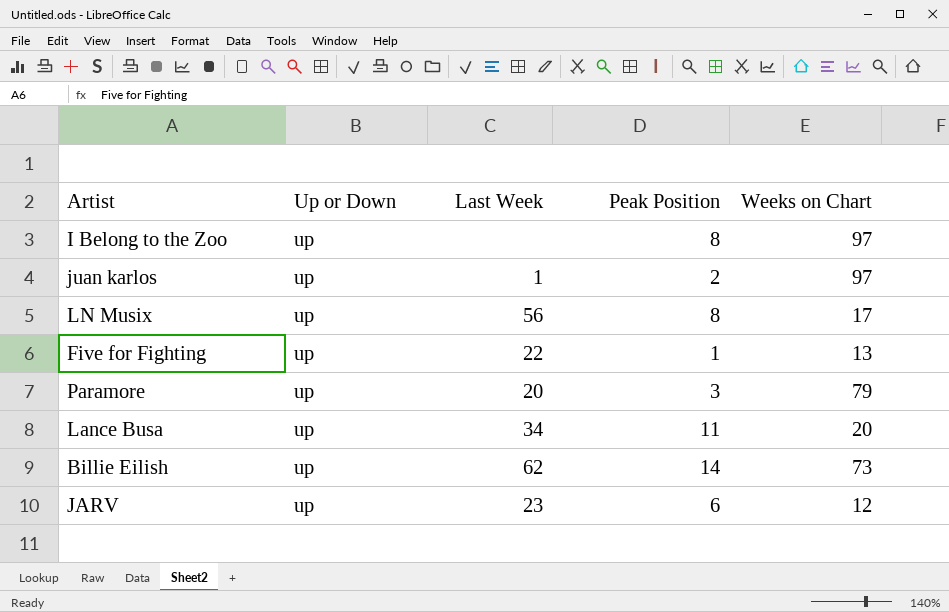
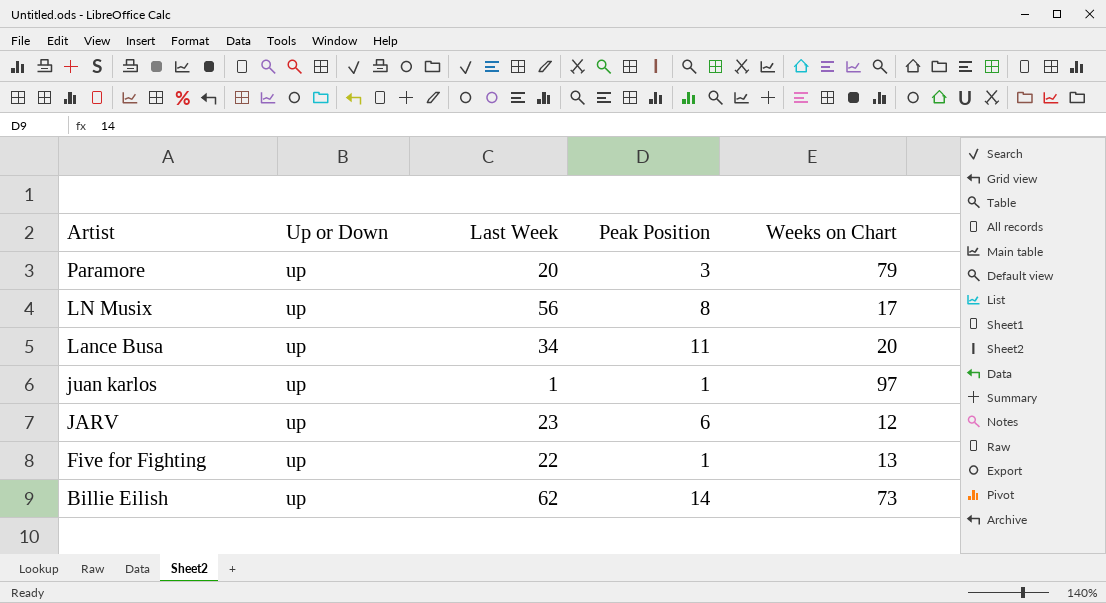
row order: none -> Artist descending
row I Belong to the Zoo: up | none | 8 | 97 -> none
juan karlos | Peak Position: 2 -> 1

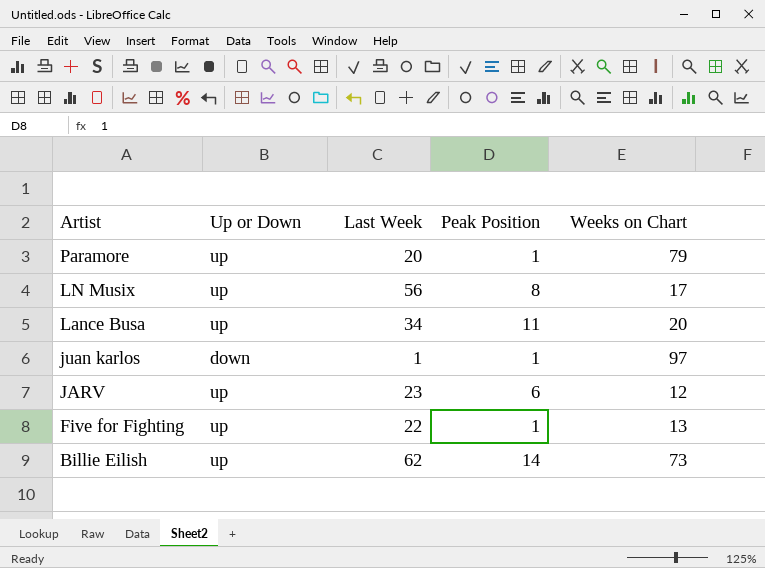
Paramore | Peak Position: 3 -> 1
juan karlos | Up or Down: up -> down

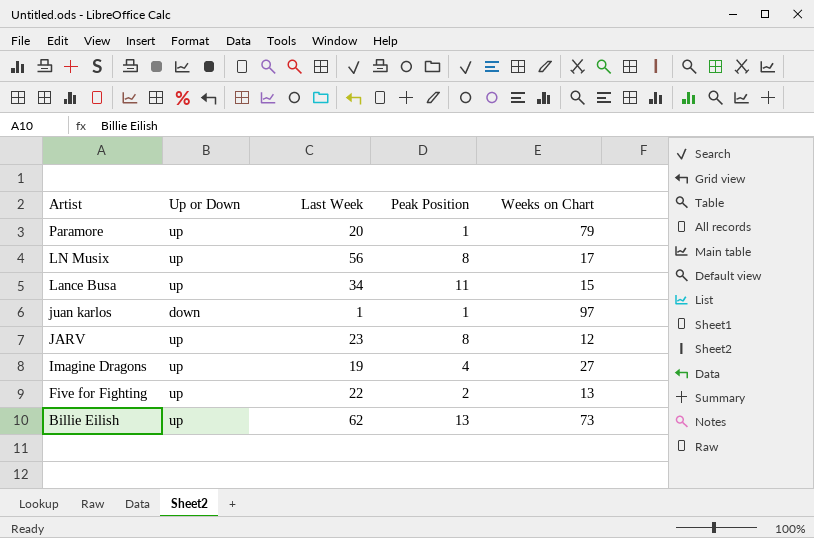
Lance Busa | Weeks on Chart: 20 -> 15
JARV | Peak Position: 6 -> 8
row Imagine Dragons: none -> up | 19 | 4 | 27
Five for Fighting | Peak Position: 1 -> 2
Billie Eilish | Peak Position: 14 -> 13

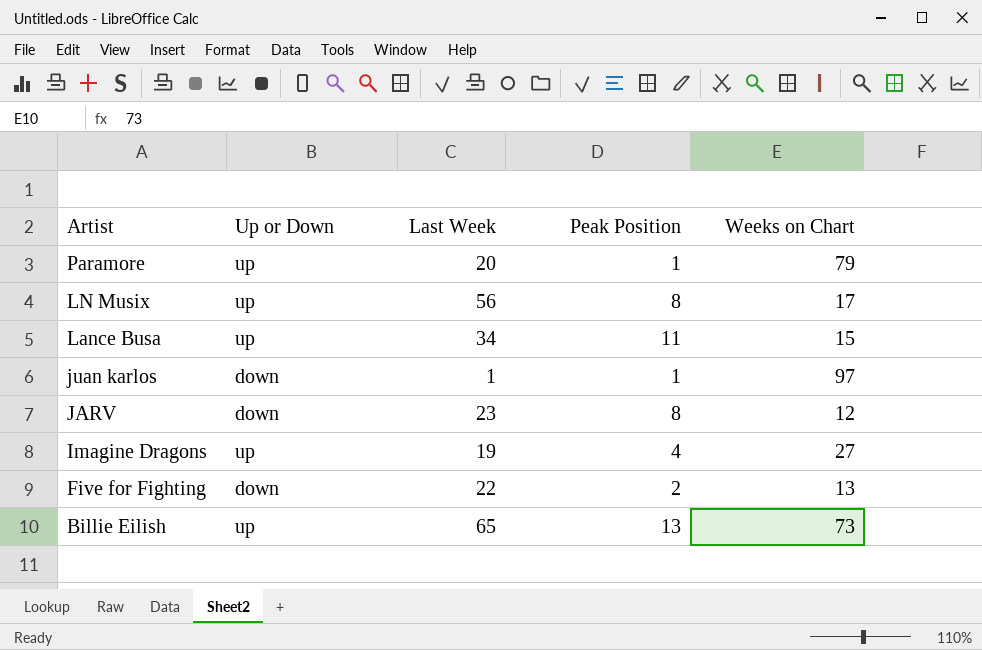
JARV | Up or Down: up -> down
Five for Fighting | Up or Down: up -> down
Billie Eilish | Last Week: 62 -> 65

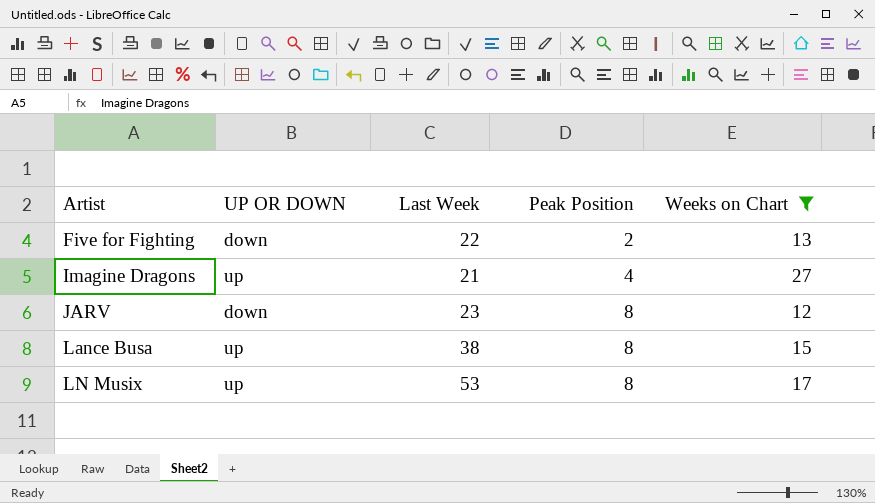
filter: none -> Weeks on Chart <= 27
row order: Artist descending -> Artist ascending
column name: Up or Down -> UP OR DOWN
Imagine Dragons | Last Week: 19 -> 21
Lance Busa | Last Week: 34 -> 38
Lance Busa | Peak Position: 11 -> 8
LN Musix | Last Week: 56 -> 53

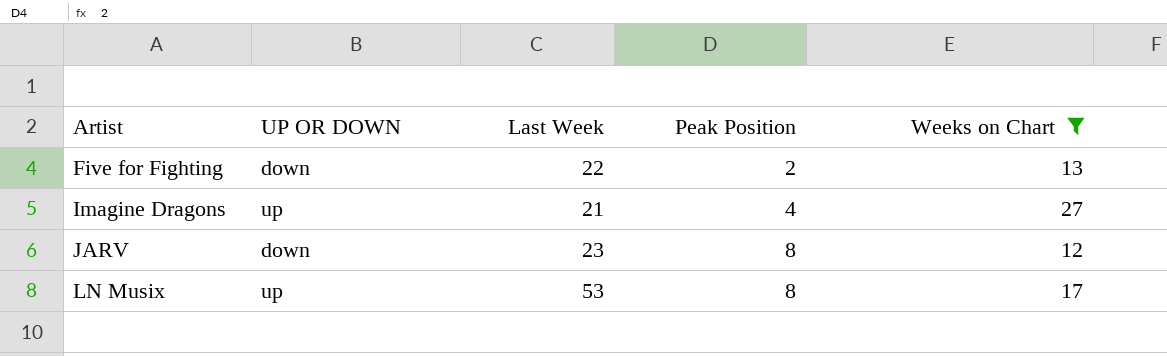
row Lance Busa: up | 38 | 8 | 15 -> none

